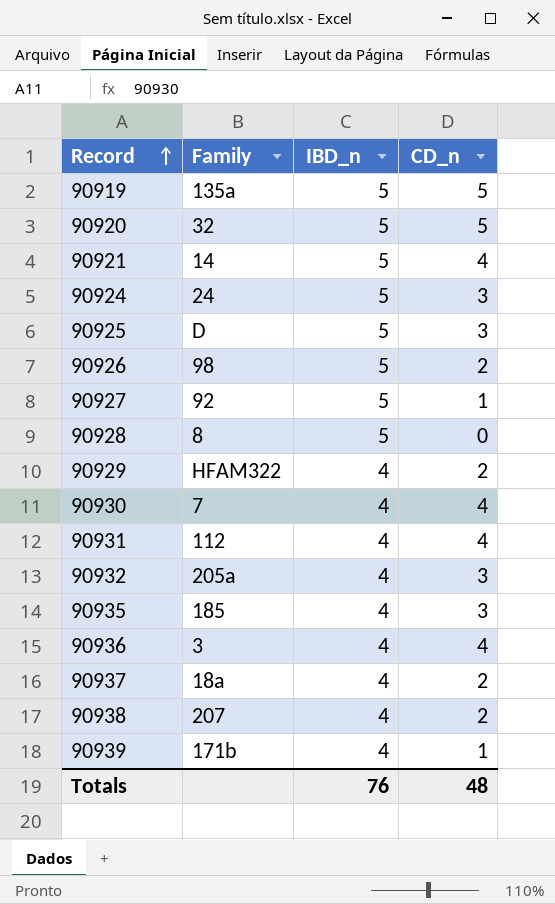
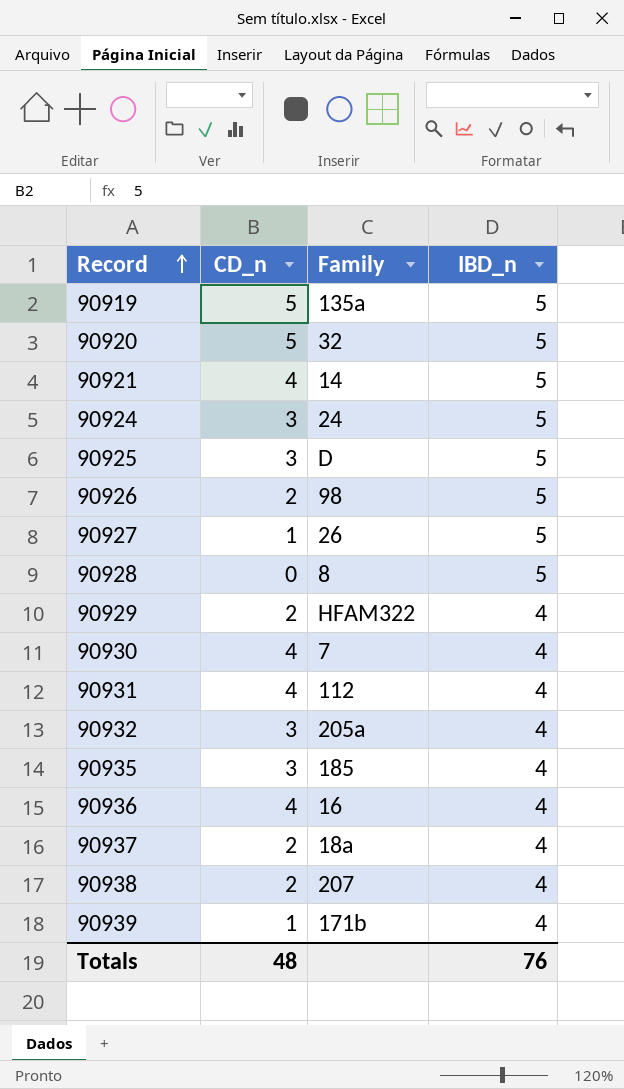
column CD_n | position: 4 -> 2
90927 | Family: 92 -> 26
90936 | Family: 3 -> 16

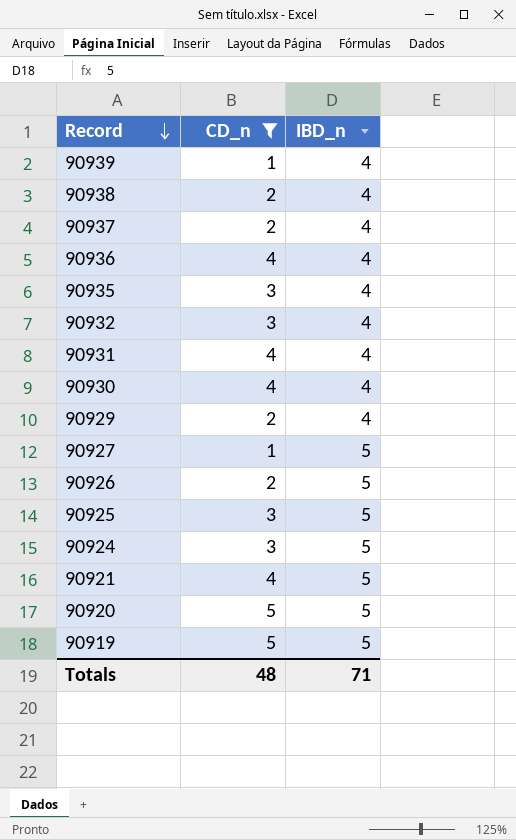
filter: none -> CD_n != 0
row order: Record ascending -> Record descending
column Family | position: 3 -> none
Totals | IBD_n: 76 -> 71

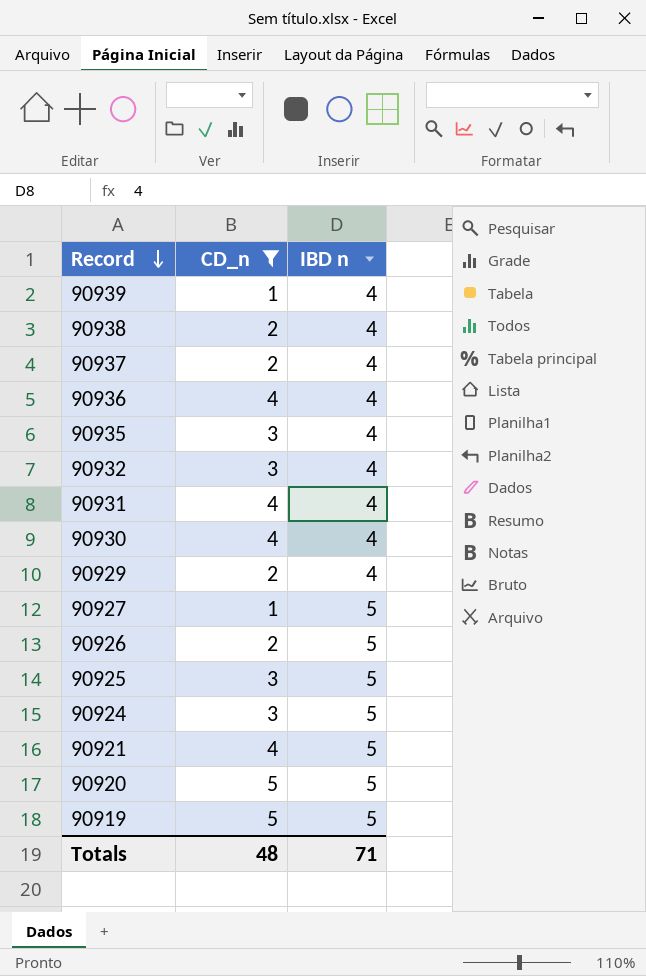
column name: IBD_n -> IBD n

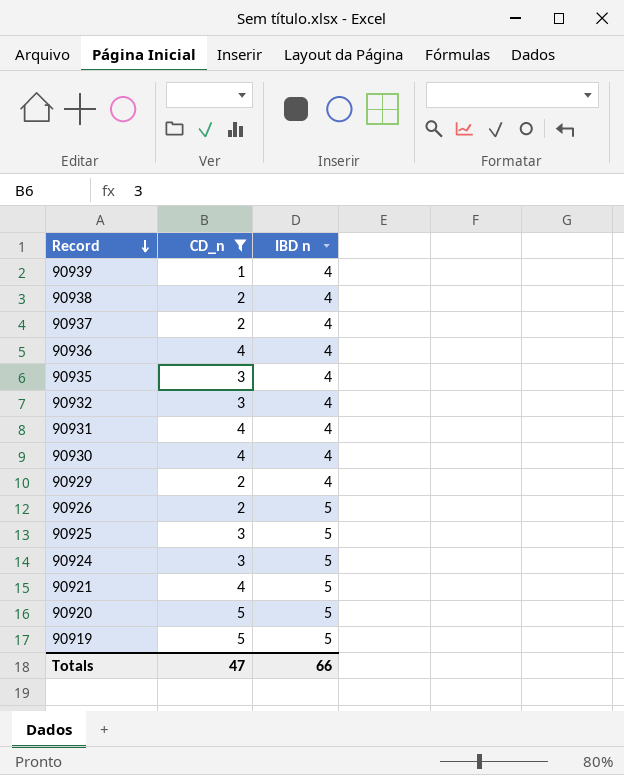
row 90927: 1 | 5 -> none
Totals | CD_n: 48 -> 47
Totals | IBD n: 71 -> 66

